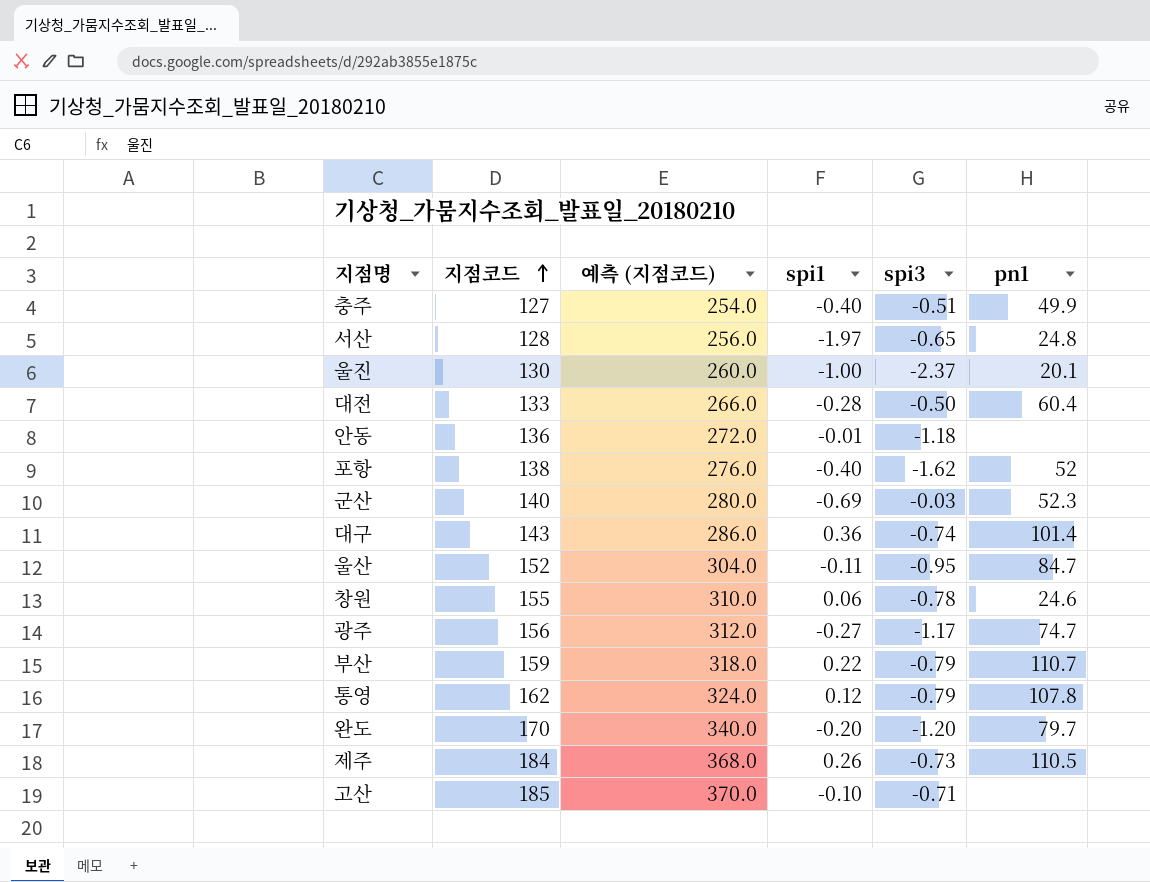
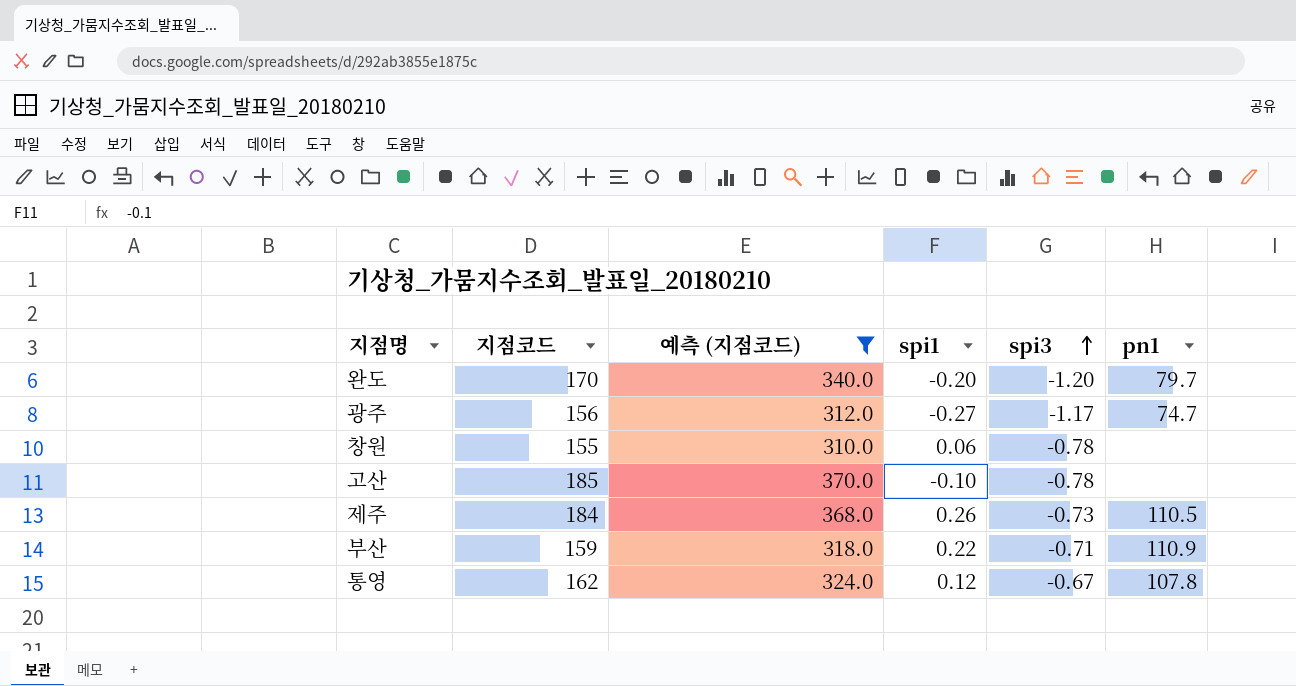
filter: none -> 예측 (지점코드) >= 310.0
row order: 지점코드 ascending -> spi3 ascending
창원 | pn1: 24.6 -> none
고산 | spi3: -0.71 -> -0.78
부산 | spi3: -0.79 -> -0.71
부산 | pn1: 110.7 -> 110.9
통영 | spi3: -0.79 -> -0.67

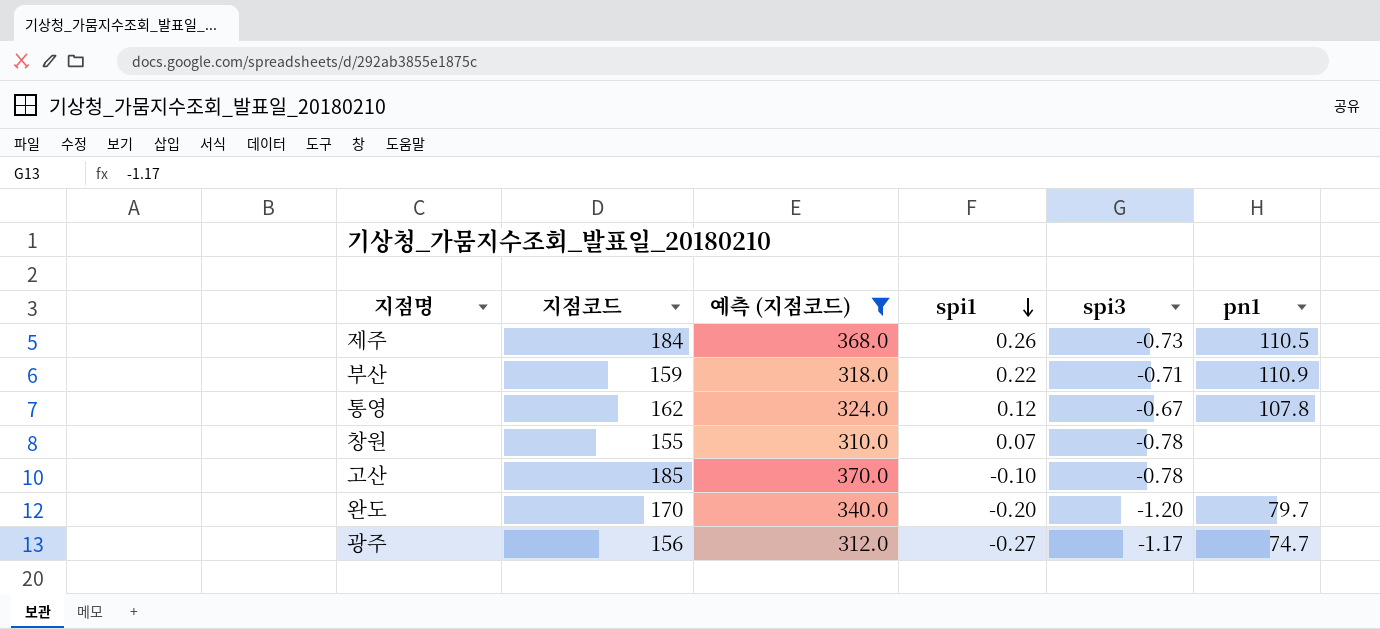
row order: spi3 ascending -> spi1 descending
창원 | spi1: 0.06 -> 0.07

